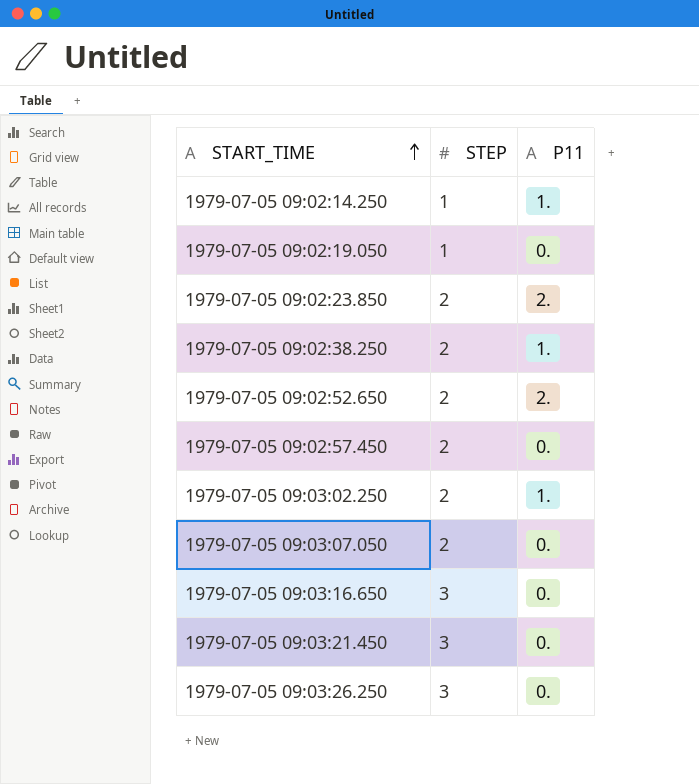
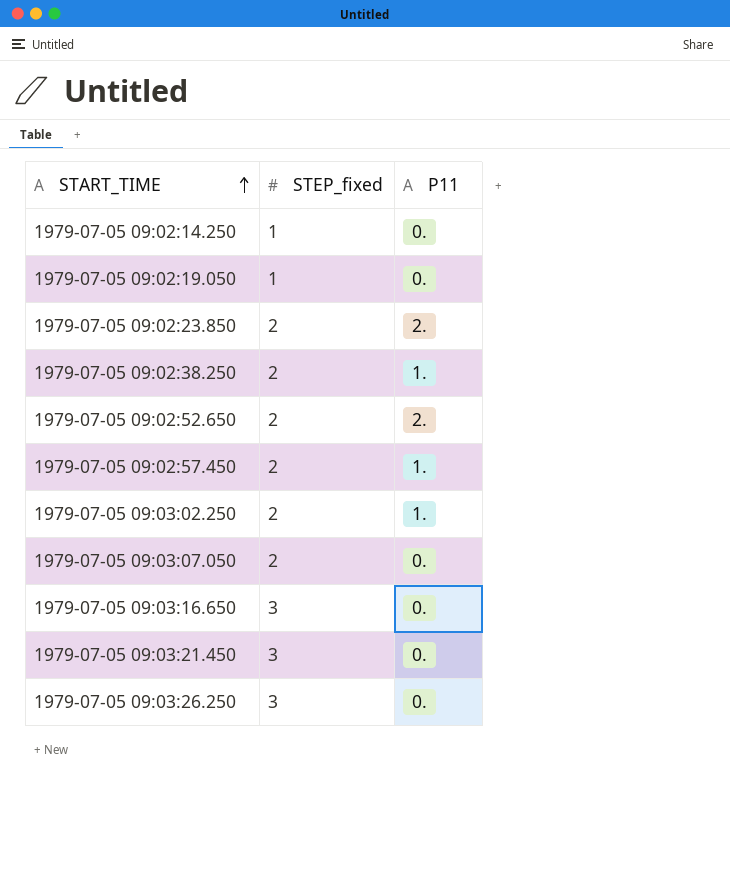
column name: STEP -> STEP_fixed
1979-07-05 09:02:14.250 | P11: 1. -> 0.
1979-07-05 09:02:57.450 | P11: 0. -> 1.

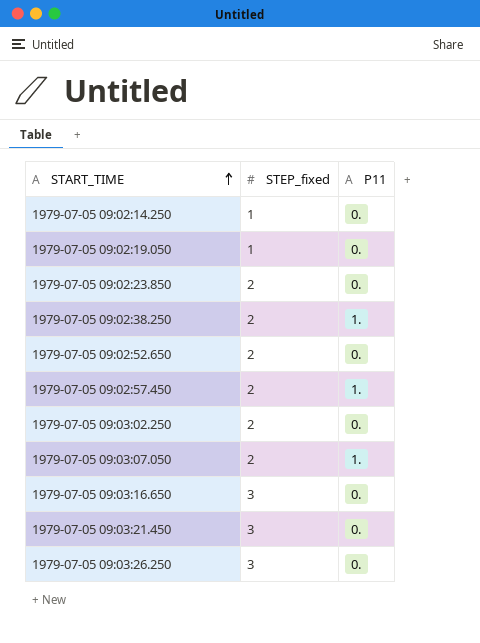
1979-07-05 09:02:23.850 | P11: 2. -> 0.
1979-07-05 09:02:52.650 | P11: 2. -> 0.
1979-07-05 09:03:02.250 | P11: 1. -> 0.
1979-07-05 09:03:07.050 | P11: 0. -> 1.

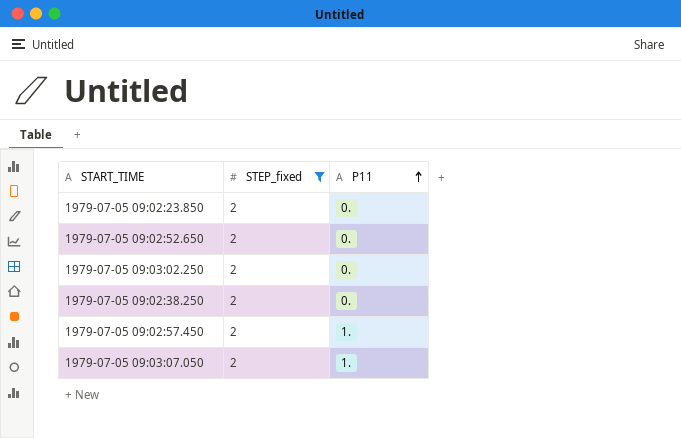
filter: none -> STEP_fixed = 2
row order: START_TIME ascending -> P11 ascending
1979-07-05 09:02:38.250 | P11: 1. -> 0.

